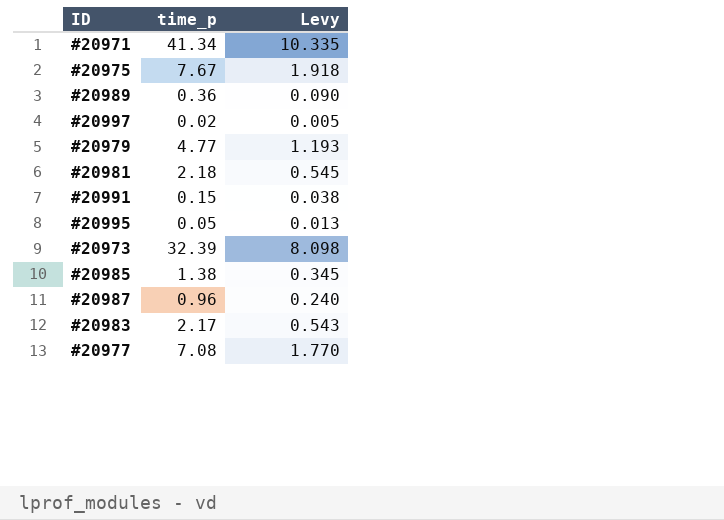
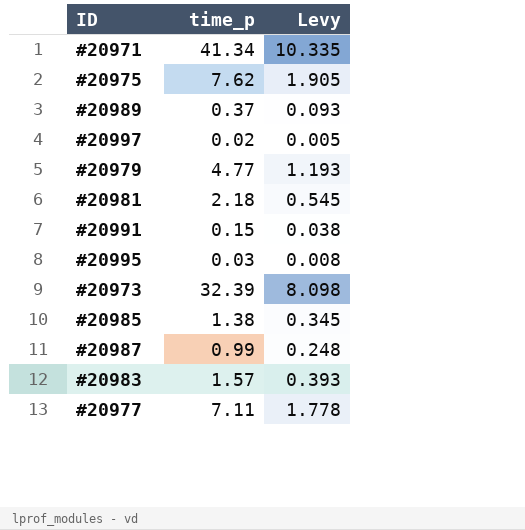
#20975 | time_p: 7.67 -> 7.62
#20975 | Levy: 1.918 -> 1.905
#20989 | time_p: 0.36 -> 0.37
#20989 | Levy: 0.090 -> 0.093
#20995 | time_p: 0.05 -> 0.03
#20995 | Levy: 0.013 -> 0.008
#20987 | time_p: 0.96 -> 0.99
#20987 | Levy: 0.240 -> 0.248
#20983 | time_p: 2.17 -> 1.57
#20983 | Levy: 0.543 -> 0.393
#20977 | time_p: 7.08 -> 7.11
#20977 | Levy: 1.770 -> 1.778

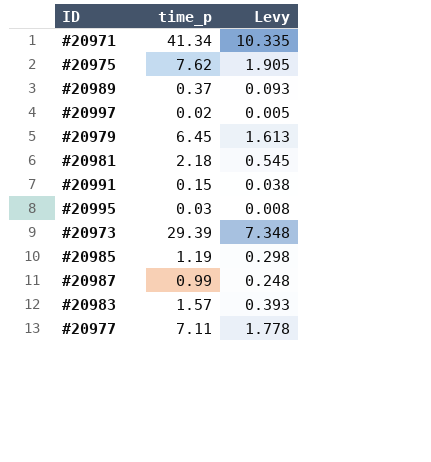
#20979 | time_p: 4.77 -> 6.45
#20979 | Levy: 1.193 -> 1.613
#20973 | time_p: 32.39 -> 29.39
#20973 | Levy: 8.098 -> 7.348
#20985 | time_p: 1.38 -> 1.19
#20985 | Levy: 0.345 -> 0.298

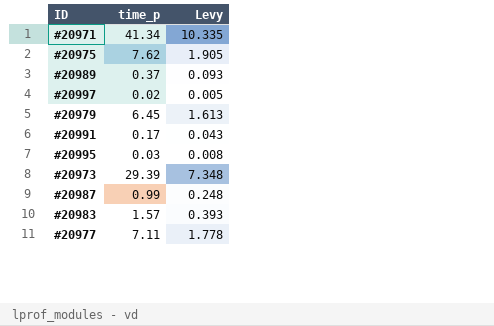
row #20981: 2.18 | 0.545 -> none
row #20985: 1.19 | 0.298 -> none
#20991 | time_p: 0.15 -> 0.17
#20991 | Levy: 0.038 -> 0.043

